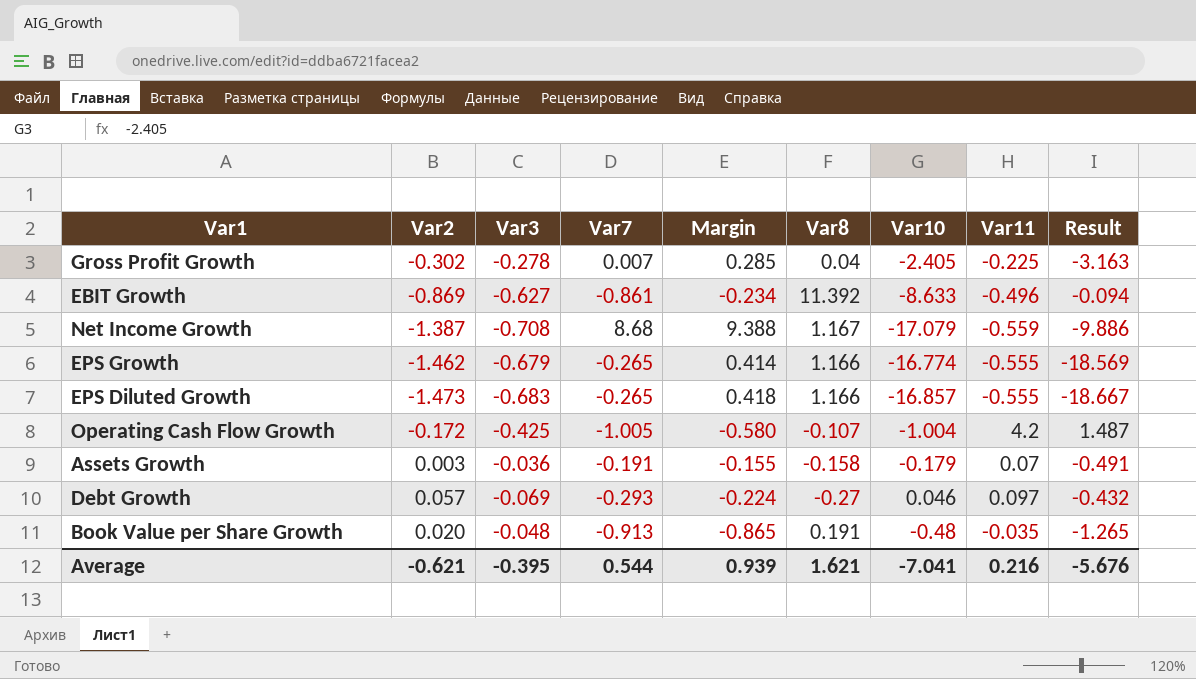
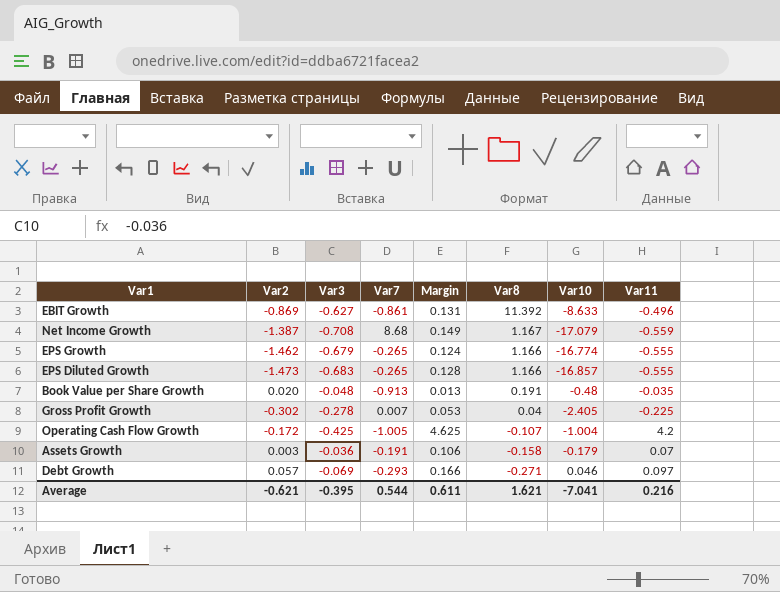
row order: none -> Var8 descending
column Result | formula: [Var2] + [Var3] + [Var7] + [Var8] + [Var10] + [Var11] -> none
column Margin | formula: [Var7] - [Var3] -> [Var11] - [Var3]
Debt Growth | Var8: -0.27 -> -0.271
Average | Margin: 0.939 -> 0.611

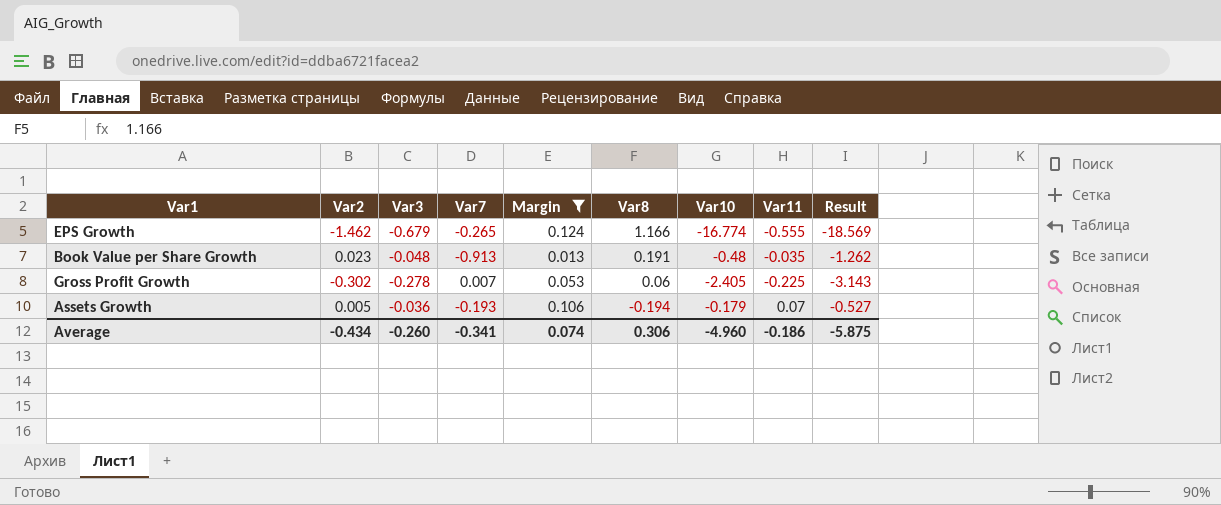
filter: none -> Margin <= 0.124
column Result | formula: none -> [Var2] + [Var3] + [Var7] + [Var8] + [Var10] + [Var11]
Book Value per Share Growth | Var2: 0.020 -> 0.023
Gross Profit Growth | Var8: 0.04 -> 0.06
Assets Growth | Var2: 0.003 -> 0.005
Assets Growth | Var7: -0.191 -> -0.193
Assets Growth | Var8: -0.158 -> -0.194
Average | Var2: -0.621 -> -0.434
Average | Var3: -0.395 -> -0.260
Average | Var7: 0.544 -> -0.341
Average | Margin: 0.611 -> 0.074
Average | Var8: 1.621 -> 0.306
Average | Var10: -7.041 -> -4.960
Average | Var11: 0.216 -> -0.186

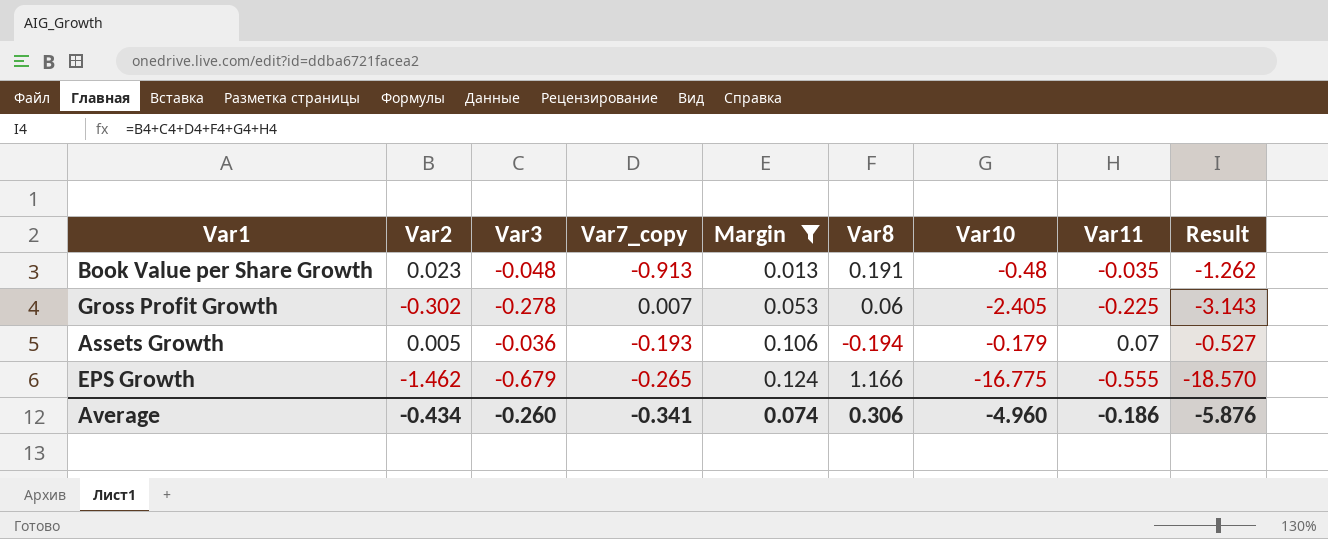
row order: Var8 descending -> Margin ascending
column name: Var7 -> Var7_copy
EPS Growth | Var10: -16.774 -> -16.775
EPS Growth | Result: -18.569 -> -18.570
Average | Result: -5.875 -> -5.876

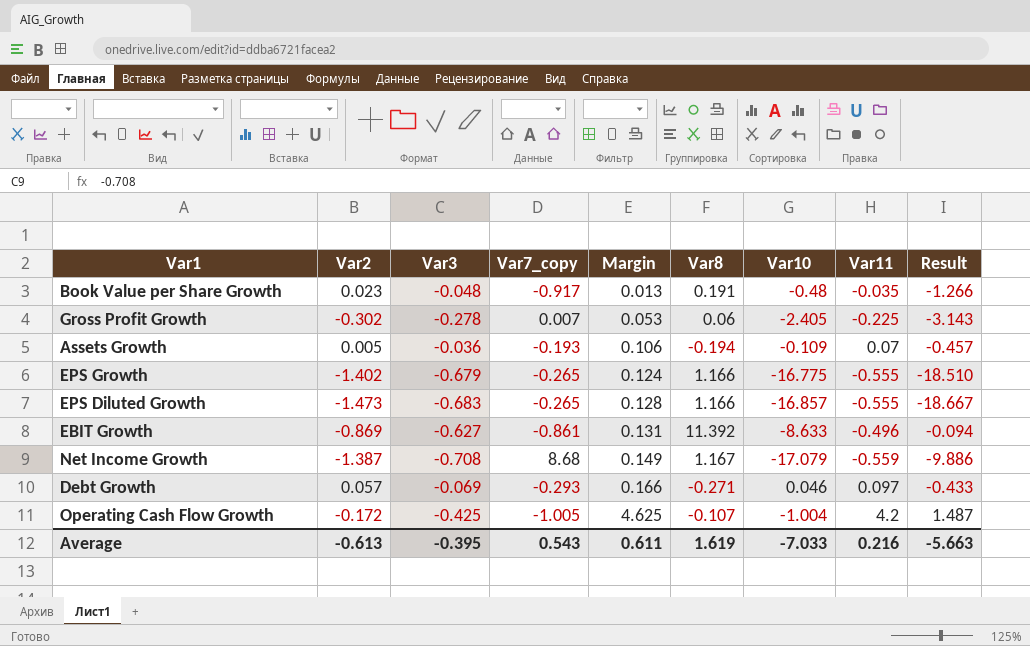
filter: Margin <= 0.124 -> none
Book Value per Share Growth | Var7_copy: -0.913 -> -0.917
Book Value per Share Growth | Result: -1.262 -> -1.266
Assets Growth | Var10: -0.179 -> -0.109
Assets Growth | Result: -0.527 -> -0.457
EPS Growth | Var2: -1.462 -> -1.402
EPS Growth | Result: -18.570 -> -18.510
Average | Var2: -0.434 -> -0.613
Average | Var3: -0.260 -> -0.395
Average | Var7_copy: -0.341 -> 0.543
Average | Margin: 0.074 -> 0.611
Average | Var8: 0.306 -> 1.619
Average | Var10: -4.960 -> -7.033
Average | Var11: -0.186 -> 0.216
Average | Result: -5.876 -> -5.663

